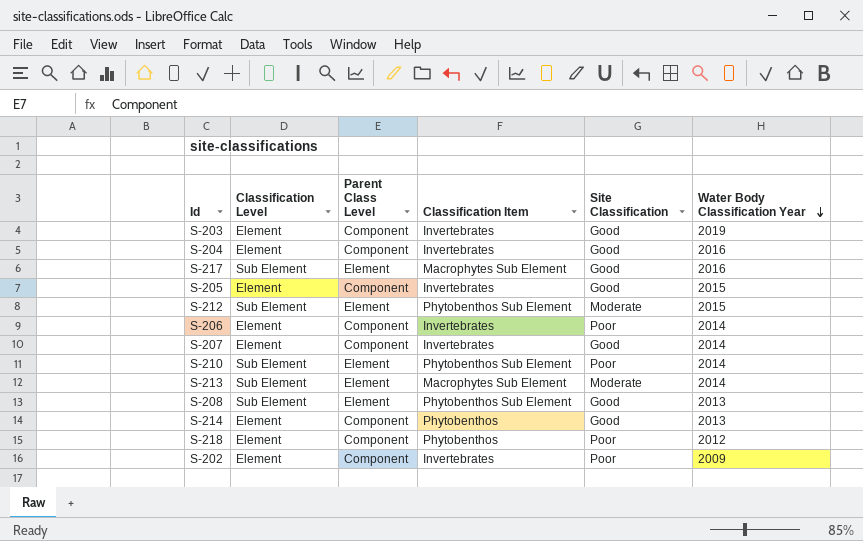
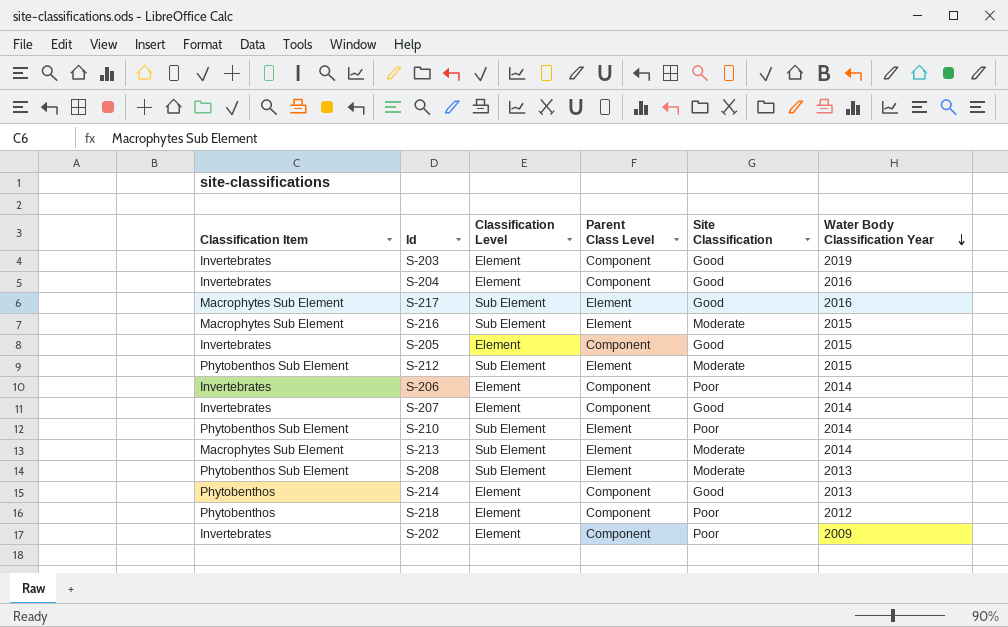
column Classification Item | position: 4 -> 1
row S-216: none -> Macrophytes Sub Element | Sub Element | Element | Moderate | 2015
S-208 | Site Classification: Good -> Moderate

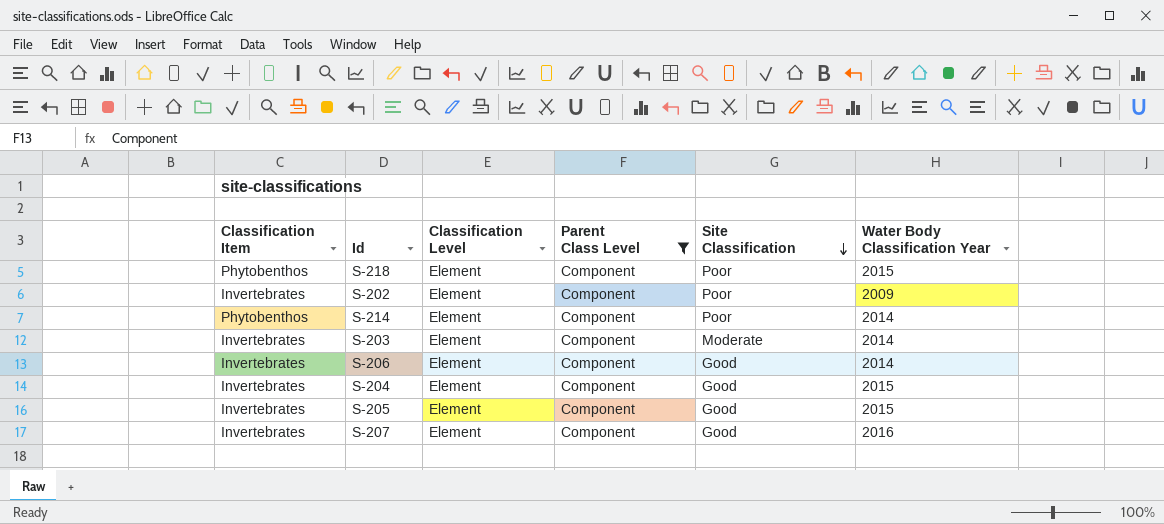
filter: none -> Parent Class Level = Component
row order: Water Body Classification Year descending -> Site Classification descending
S-218 | Water Body Classification Year: 2012 -> 2015
S-214 | Site Classification: Good -> Poor
S-214 | Water Body Classification Year: 2013 -> 2014
S-203 | Site Classification: Good -> Moderate
S-203 | Water Body Classification Year: 2019 -> 2014
S-206 | Site Classification: Poor -> Good
S-204 | Water Body Classification Year: 2016 -> 2015
S-207 | Water Body Classification Year: 2014 -> 2016

